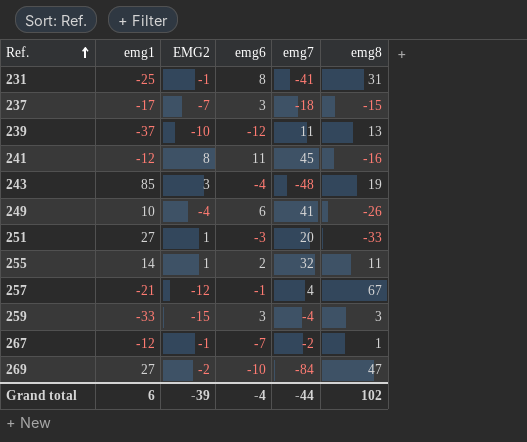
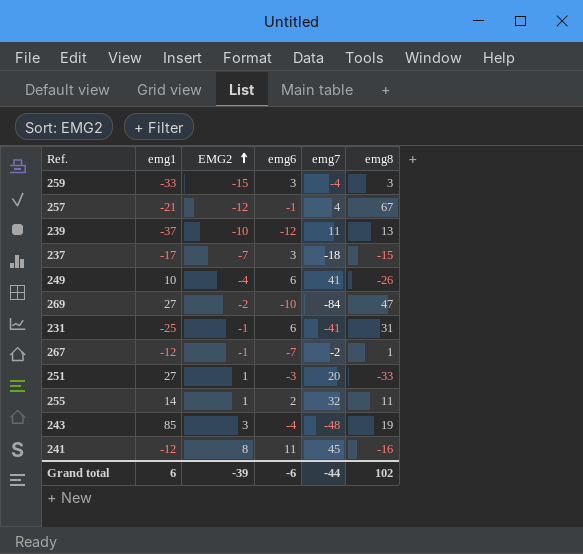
row order: Ref. ascending -> EMG2 ascending
231 | emg6: 8 -> 6
Grand total | emg6: -4 -> -6

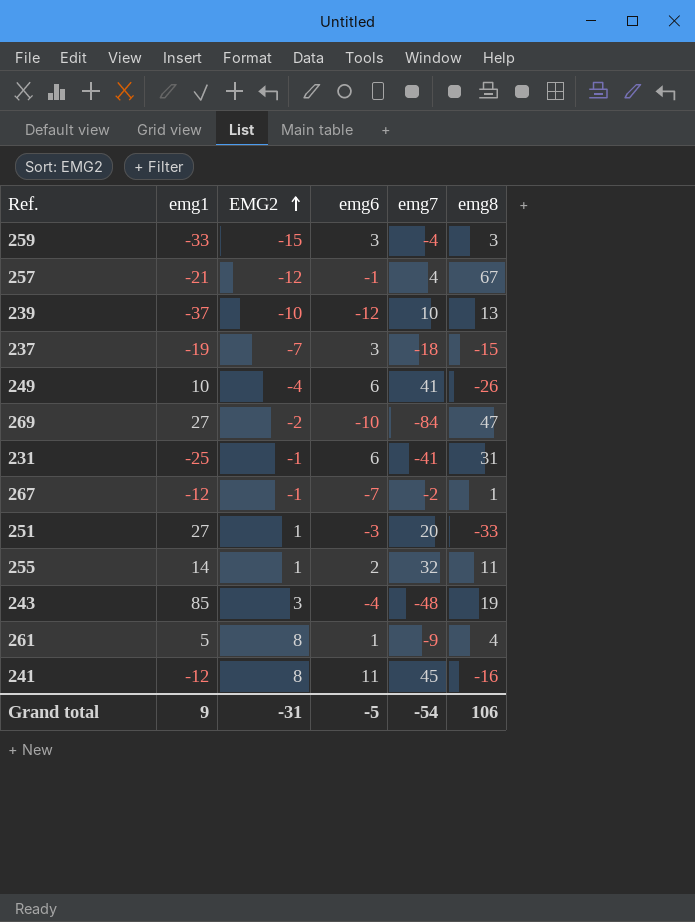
239 | emg7: 11 -> 10
237 | emg1: -17 -> -19
row 261: none -> 5 | 8 | 1 | -9 | 4
Grand total | emg1: 6 -> 9
Grand total | EMG2: -39 -> -31
Grand total | emg6: -6 -> -5
Grand total | emg7: -44 -> -54
Grand total | emg8: 102 -> 106

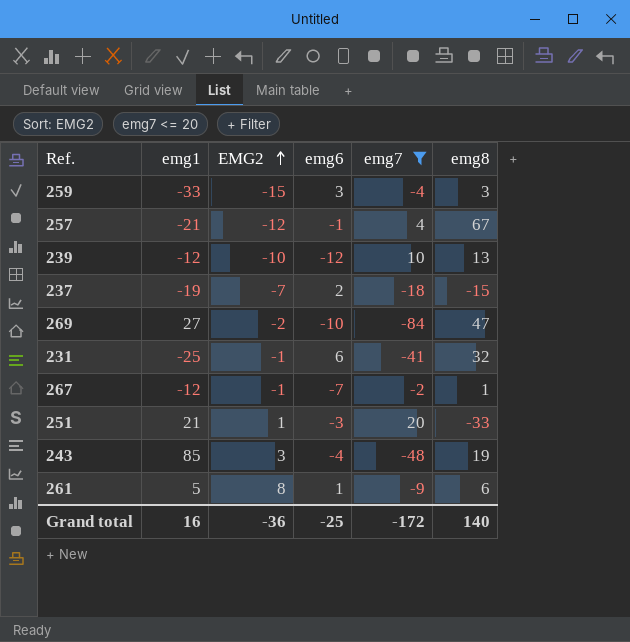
filter: none -> emg7 <= 20
239 | emg1: -37 -> -12
237 | emg6: 3 -> 2
231 | emg8: 31 -> 32
251 | emg1: 27 -> 21
261 | emg8: 4 -> 6
Grand total | emg1: 9 -> 16
Grand total | EMG2: -31 -> -36
Grand total | emg6: -5 -> -25
Grand total | emg7: -54 -> -172
Grand total | emg8: 106 -> 140

